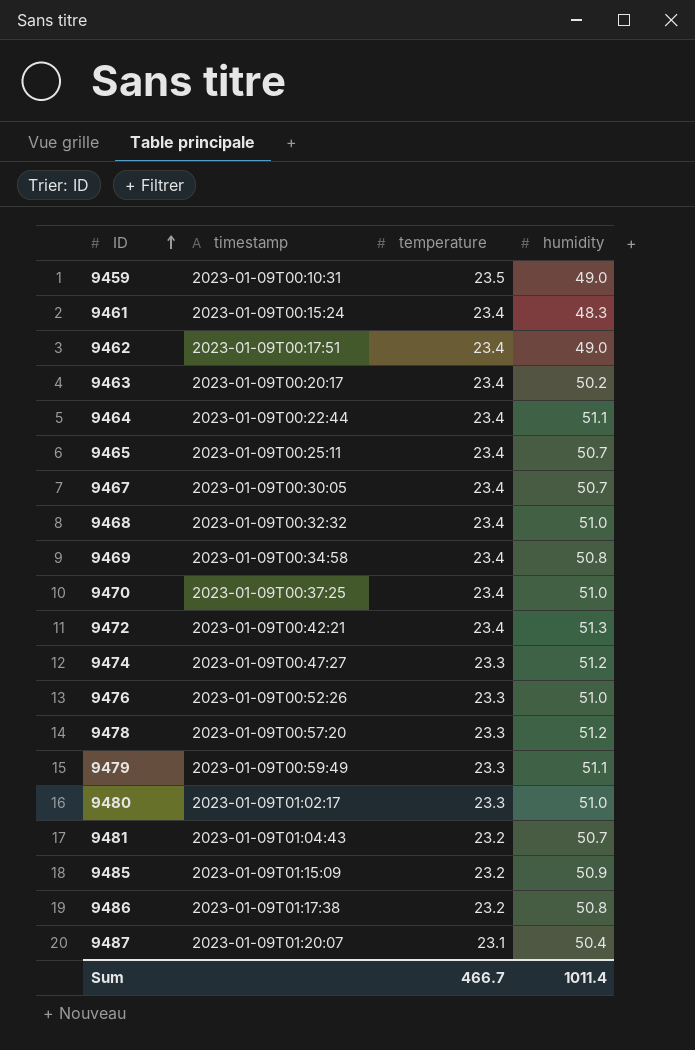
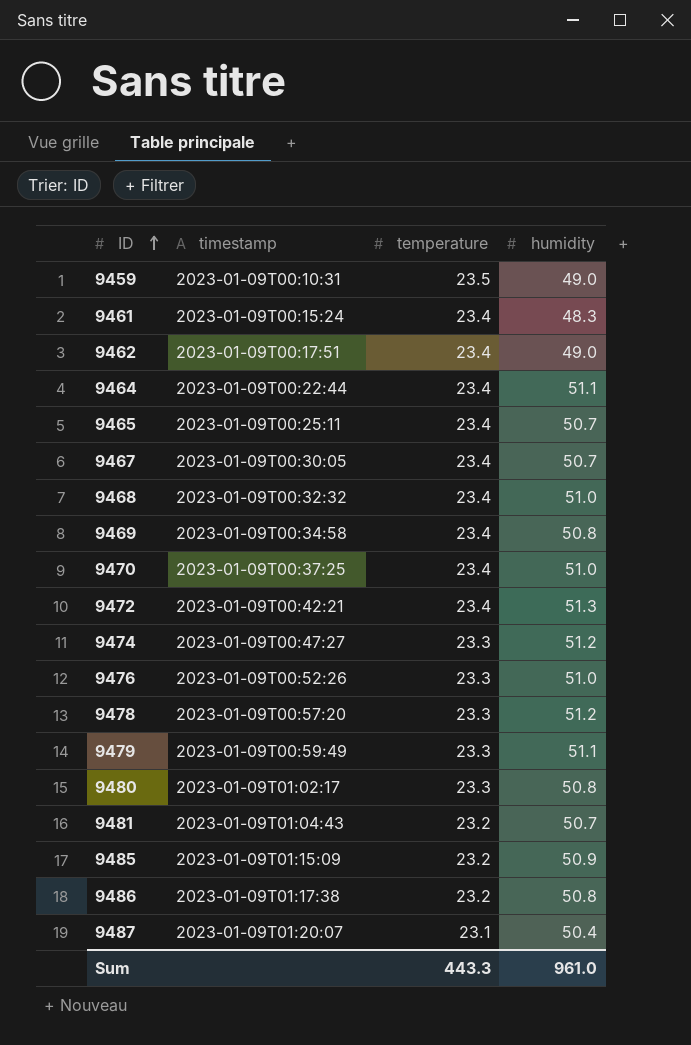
row 9463: 2023-01-09T00:20:17 | 23.4 | 50.2 -> none
9480 | humidity: 51.0 -> 50.8
Sum | temperature: 466.7 -> 443.3
Sum | humidity: 1011.4 -> 961.0

